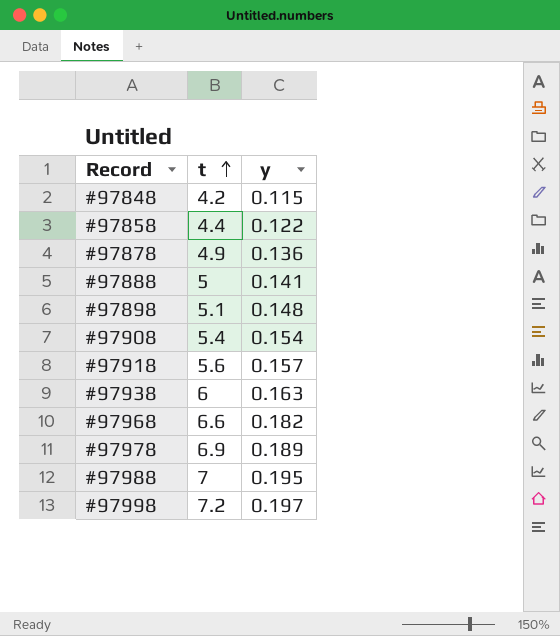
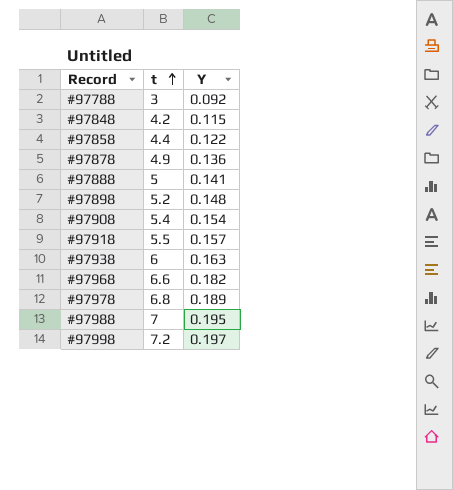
column name: y -> Y
row #97788: none -> 3 | 0.092
#97898 | t: 5.1 -> 5.2
#97918 | t: 5.6 -> 5.5
#97978 | t: 6.9 -> 6.8

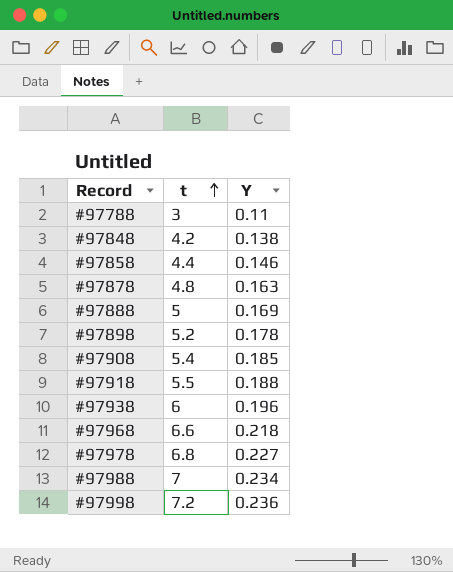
#97788 | Y: 0.092 -> 0.11
#97848 | Y: 0.115 -> 0.138
#97858 | Y: 0.122 -> 0.146
#97878 | t: 4.9 -> 4.8
#97878 | Y: 0.136 -> 0.163
#97888 | Y: 0.141 -> 0.169
#97898 | Y: 0.148 -> 0.178
#97908 | Y: 0.154 -> 0.185
#97918 | Y: 0.157 -> 0.188
#97938 | Y: 0.163 -> 0.196
#97968 | Y: 0.182 -> 0.218
#97978 | Y: 0.189 -> 0.227
#97988 | Y: 0.195 -> 0.234
#97998 | Y: 0.197 -> 0.236

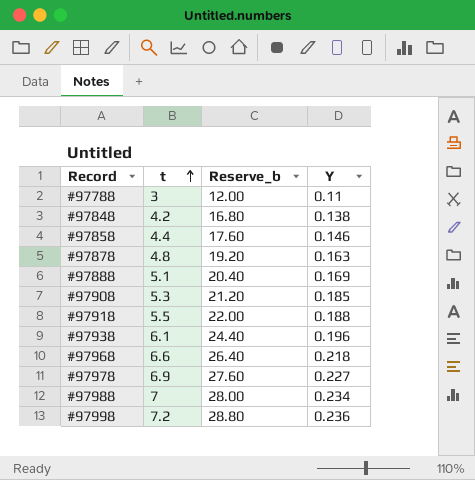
column Reserve_b | formula: none -> [t] * 4
row #97898: 5.2 | 0.178 -> none
#97888 | t: 5 -> 5.1
#97908 | t: 5.4 -> 5.3
#97938 | t: 6 -> 6.1
#97978 | t: 6.8 -> 6.9

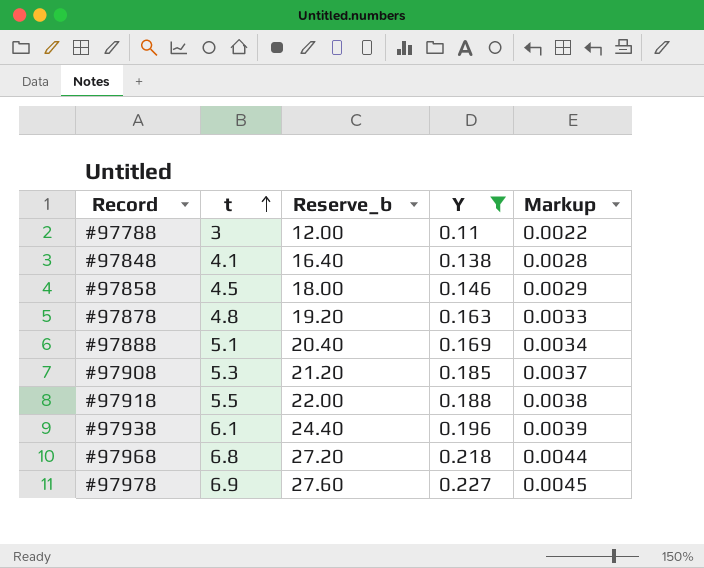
filter: none -> Y <= 0.227
column Markup | formula: none -> [Y] * 0.02
#97848 | t: 4.2 -> 4.1
#97848 | Reserve_b: 16.80 -> 16.40
#97858 | t: 4.4 -> 4.5
#97858 | Reserve_b: 17.60 -> 18.00
#97968 | t: 6.6 -> 6.8
#97968 | Reserve_b: 26.40 -> 27.20

